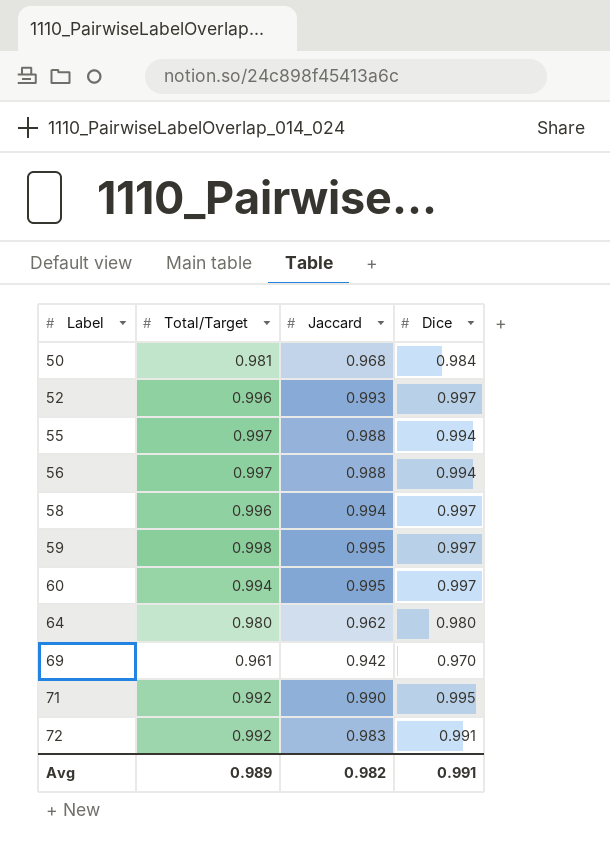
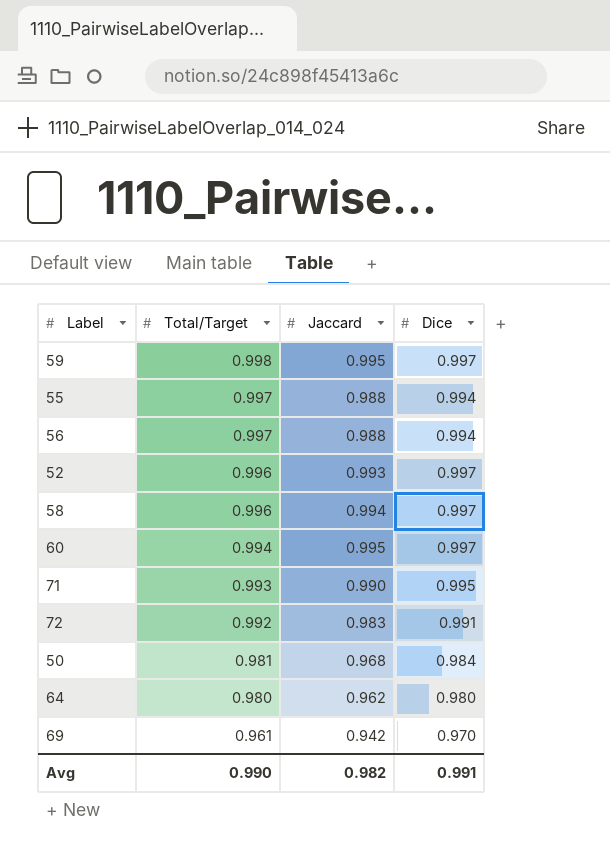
row order: Label ascending -> Total/Target descending
71 | Total/Target: 0.992 -> 0.993
Avg | Total/Target: 0.989 -> 0.990

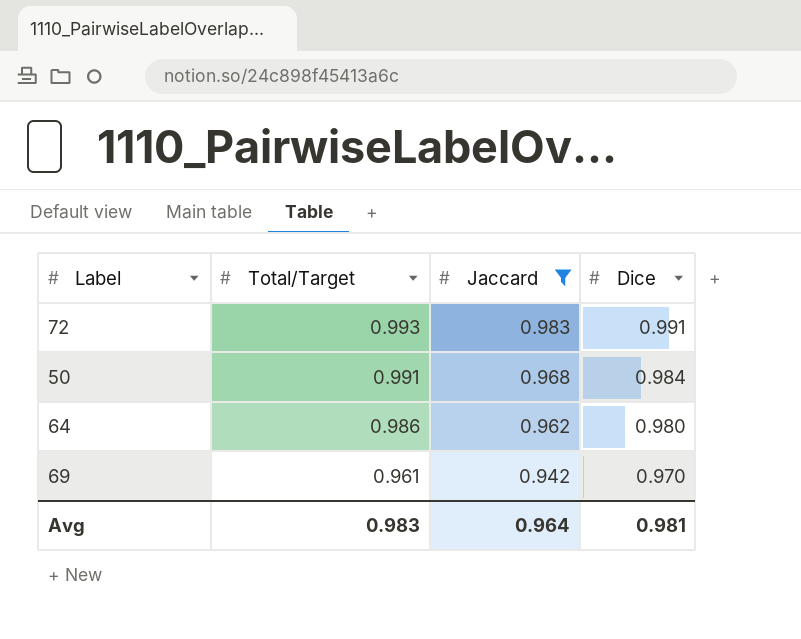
filter: none -> Jaccard <= 0.983
72 | Total/Target: 0.992 -> 0.993
50 | Total/Target: 0.981 -> 0.991
64 | Total/Target: 0.980 -> 0.986
Avg | Total/Target: 0.990 -> 0.983
Avg | Jaccard: 0.982 -> 0.964
Avg | Dice: 0.991 -> 0.981

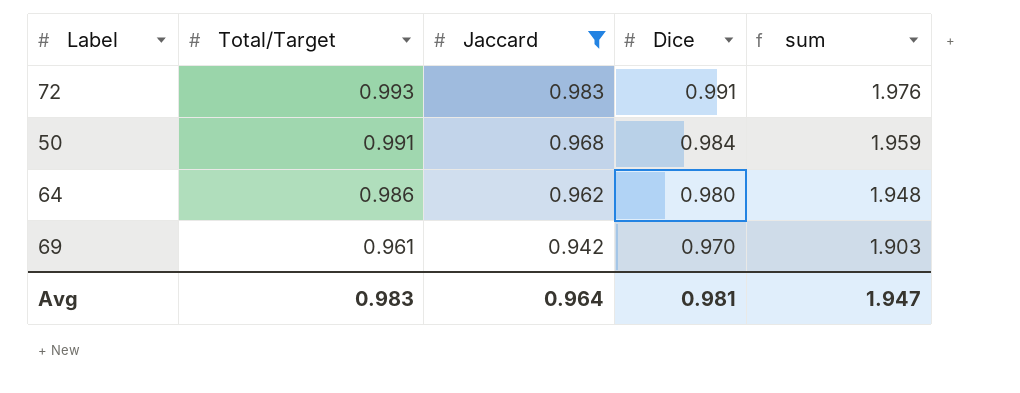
column sum | formula: none -> [Total/Target] + [Jaccard]

